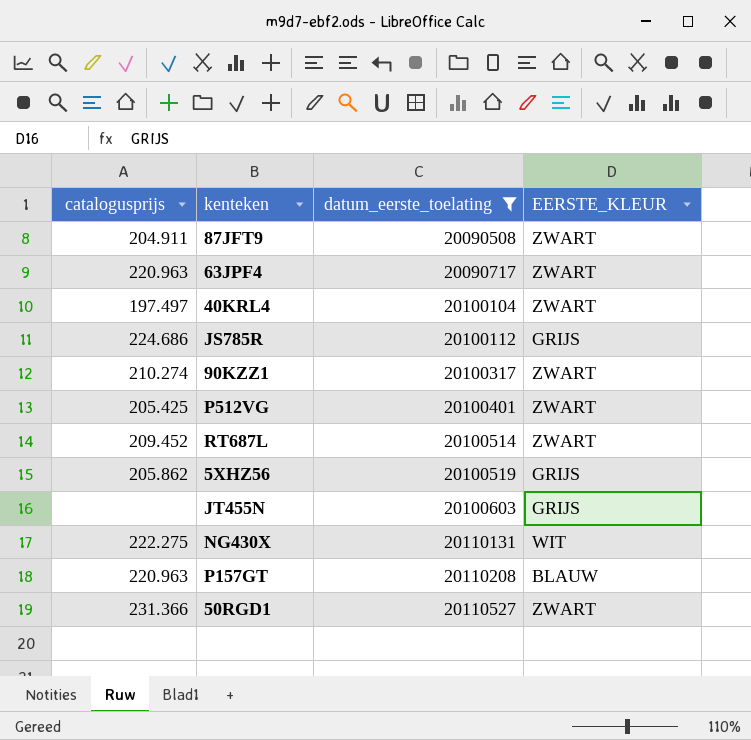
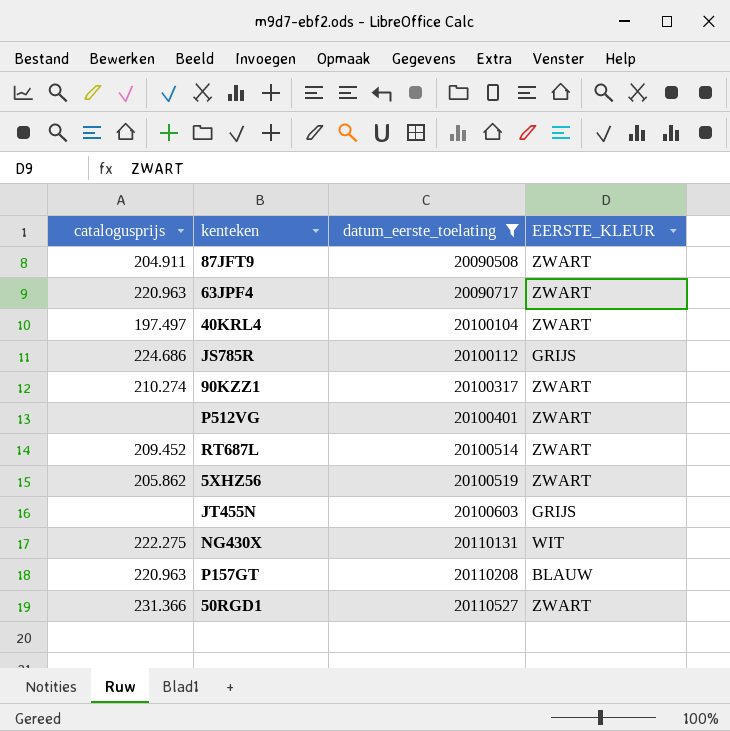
P512VG | catalogusprijs: 205.425 -> none
5XHZ56 | EERSTE_KLEUR: GRIJS -> ZWART

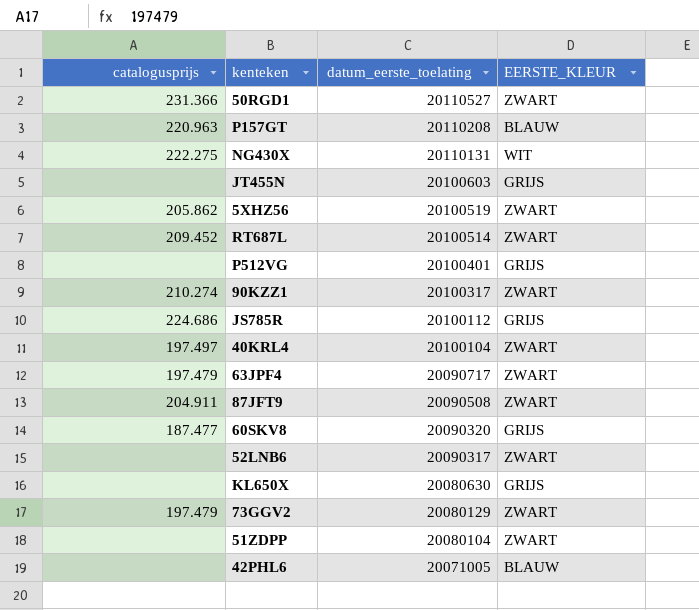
filter: datum_eerste_toelating >= 20090508 -> none
row order: datum_eerste_toelating ascending -> datum_eerste_toelating descending
P512VG | EERSTE_KLEUR: ZWART -> GRIJS
63JPF4 | catalogusprijs: 220.963 -> 197.479

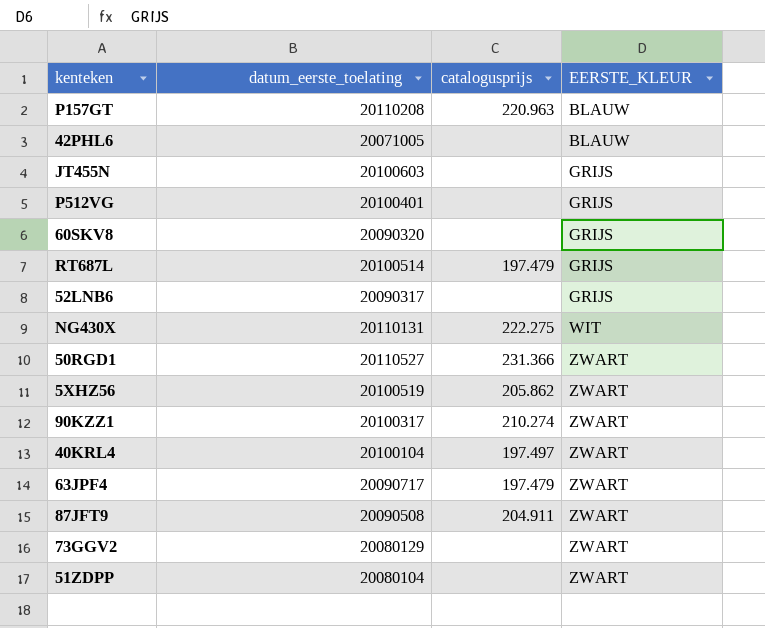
row order: datum_eerste_toelating descending -> EERSTE_KLEUR ascending
column catalogusprijs | position: 1 -> 3
row JS785R: 224.686 | 20100112 | GRIJS -> none
row KL650X: none | 20080630 | GRIJS -> none
60SKV8 | catalogusprijs: 187.477 -> none
RT687L | catalogusprijs: 209.452 -> 197.479
RT687L | EERSTE_KLEUR: ZWART -> GRIJS
52LNB6 | EERSTE_KLEUR: ZWART -> GRIJS
73GGV2 | catalogusprijs: 197.479 -> none

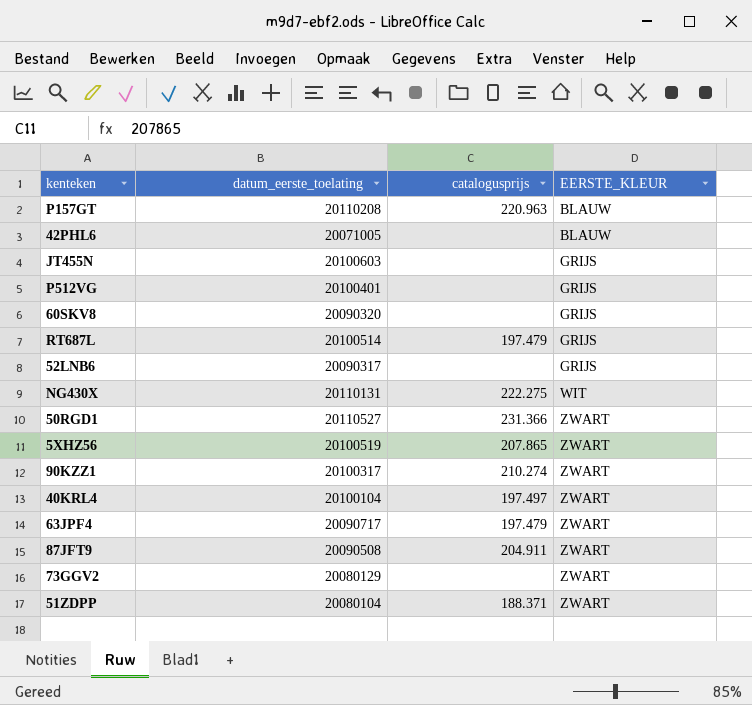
5XHZ56 | catalogusprijs: 205.862 -> 207.865
51ZDPP | catalogusprijs: none -> 188.371

